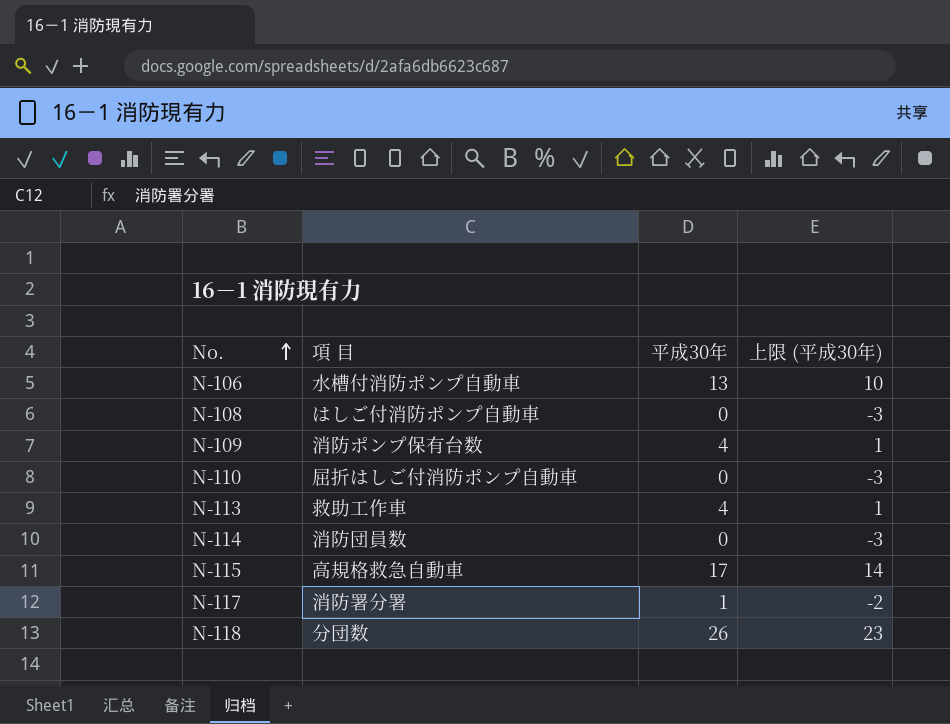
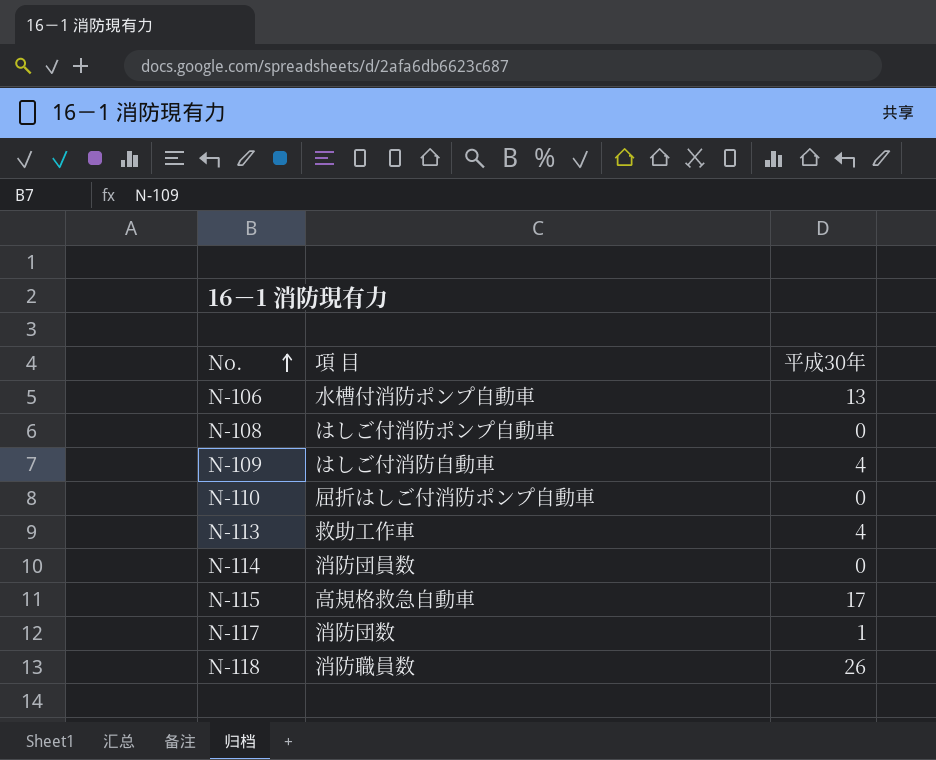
column 上限 (平成30年) | formula: [平成30年] - 3 -> none
N-109 | 項 目: 消防ポンプ保有台数 -> はしご付消防自動車
N-117 | 項 目: 消防署分署 -> 消防団数
N-118 | 項 目: 分団数 -> 消防職員数

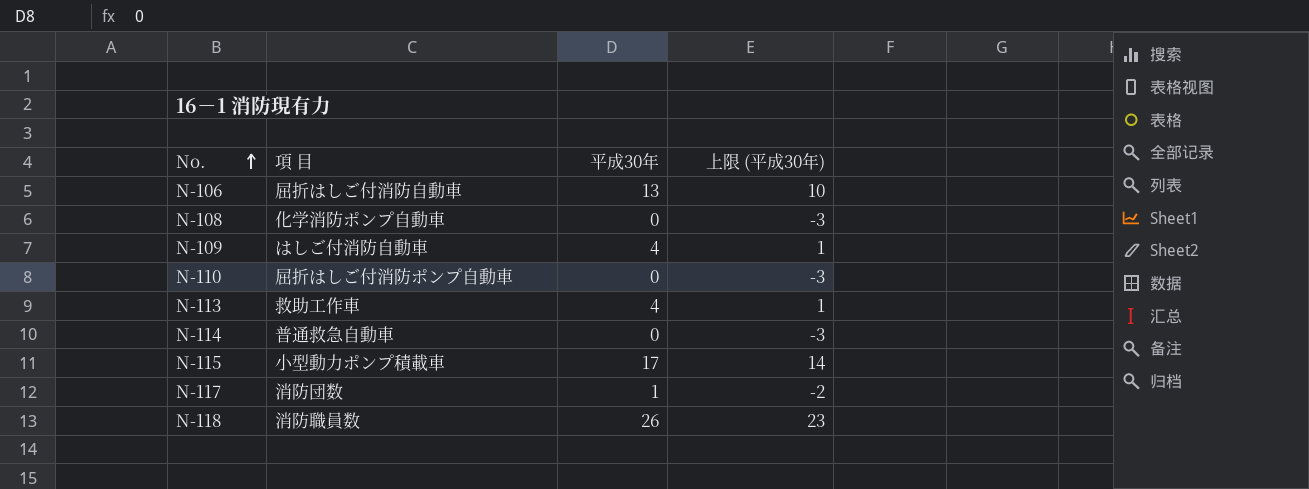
column 上限 (平成30年) | formula: none -> [平成30年] - 3
N-106 | 項 目: 水槽付消防ポンプ自動車 -> 屈折はしご付消防自動車
N-108 | 項 目: はしご付消防ポンプ自動車 -> 化学消防ポンプ自動車
N-114 | 項 目: 消防団員数 -> 普通救急自動車
N-115 | 項 目: 高規格救急自動車 -> 小型動力ポンプ積載車

